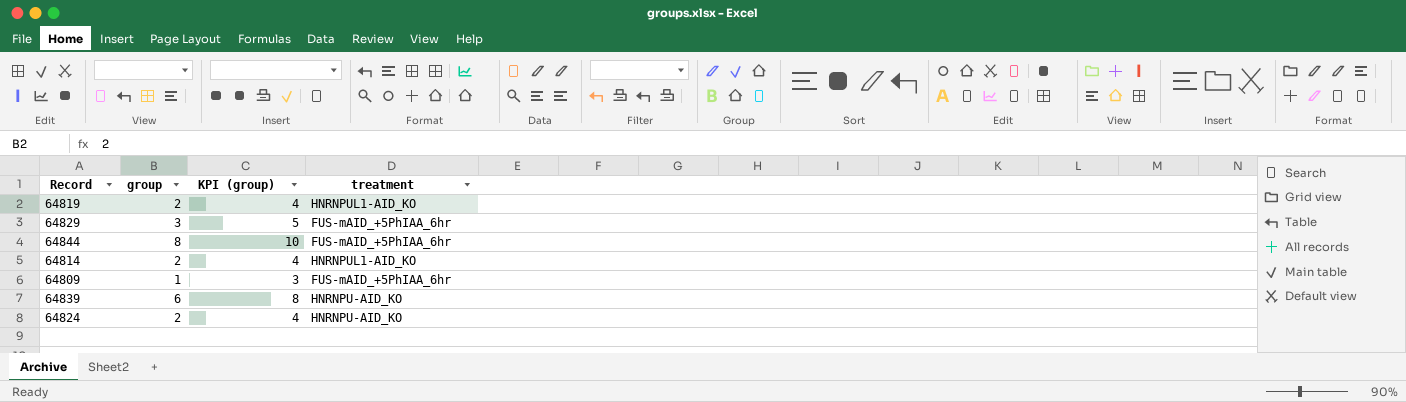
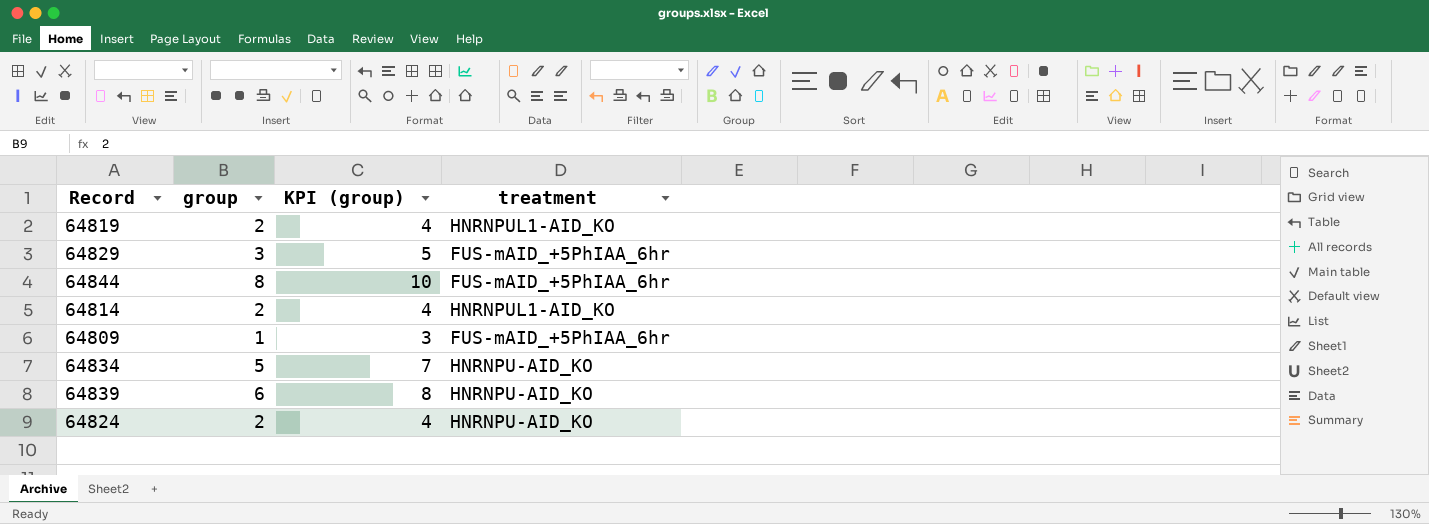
row 64834: none -> 5 | 7 | HNRNPU-AID_KO

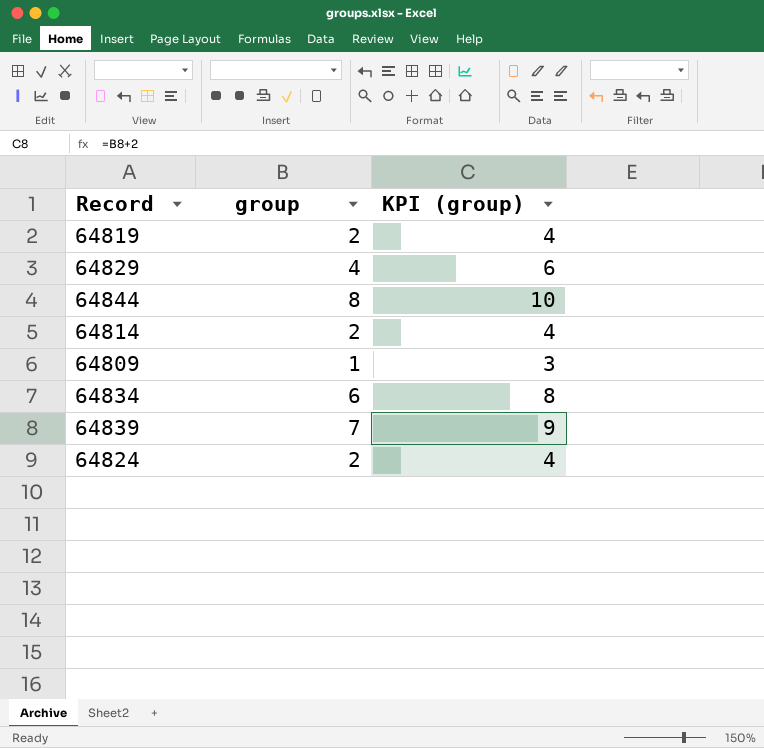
column treatment | position: 4 -> none
64829 | group: 3 -> 4
64829 | KPI (group): 5 -> 6
64834 | group: 5 -> 6
64834 | KPI (group): 7 -> 8
64839 | group: 6 -> 7
64839 | KPI (group): 8 -> 9

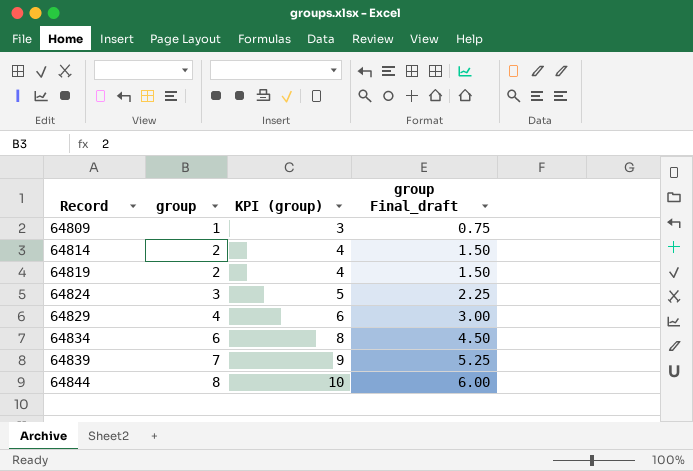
row order: none -> Record ascending
column group Final_draft | formula: none -> [group] * 0.75
64824 | group: 2 -> 3
64824 | KPI (group): 4 -> 5

